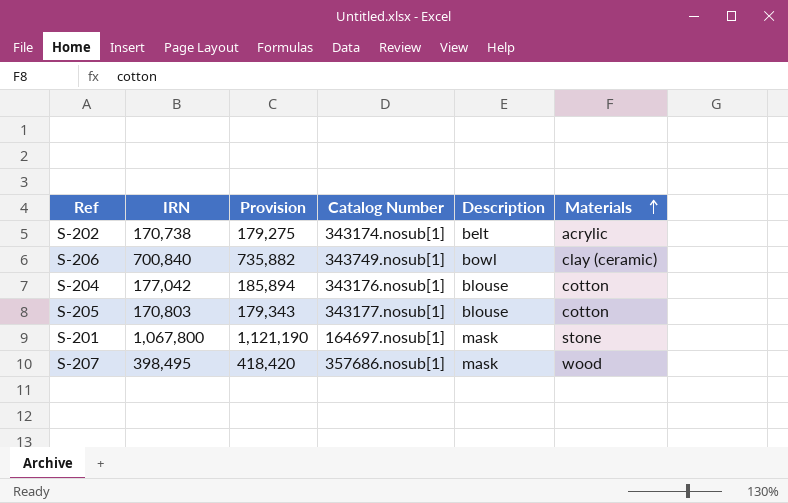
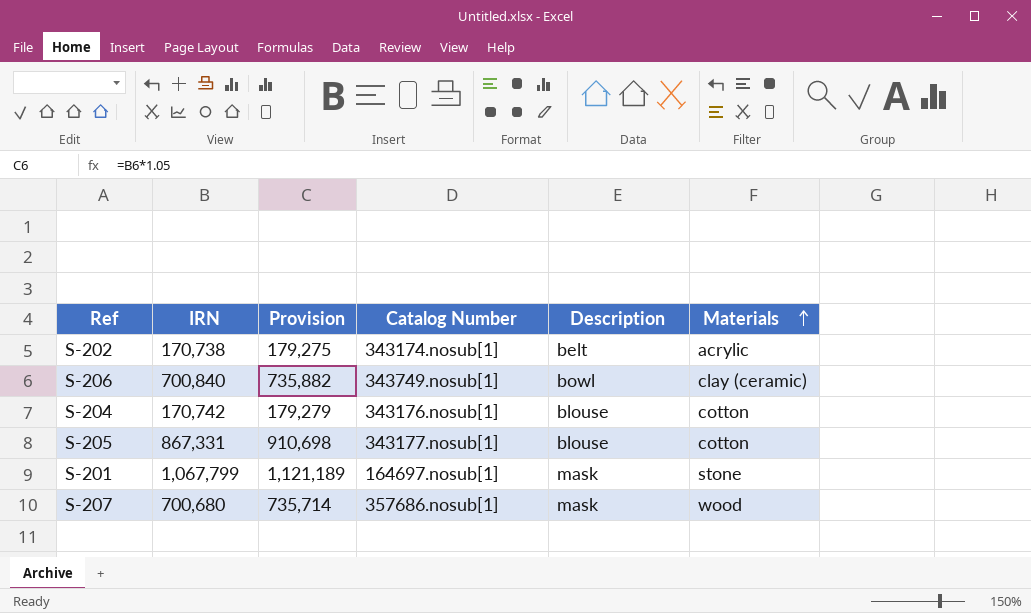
S-204 | IRN: 177,042 -> 170,742
S-204 | Provision: 185,894 -> 179,279
S-205 | IRN: 170,803 -> 867,331
S-205 | Provision: 179,343 -> 910,698
S-201 | IRN: 1,067,800 -> 1,067,799
S-201 | Provision: 1,121,190 -> 1,121,189
S-207 | IRN: 398,495 -> 700,680
S-207 | Provision: 418,420 -> 735,714

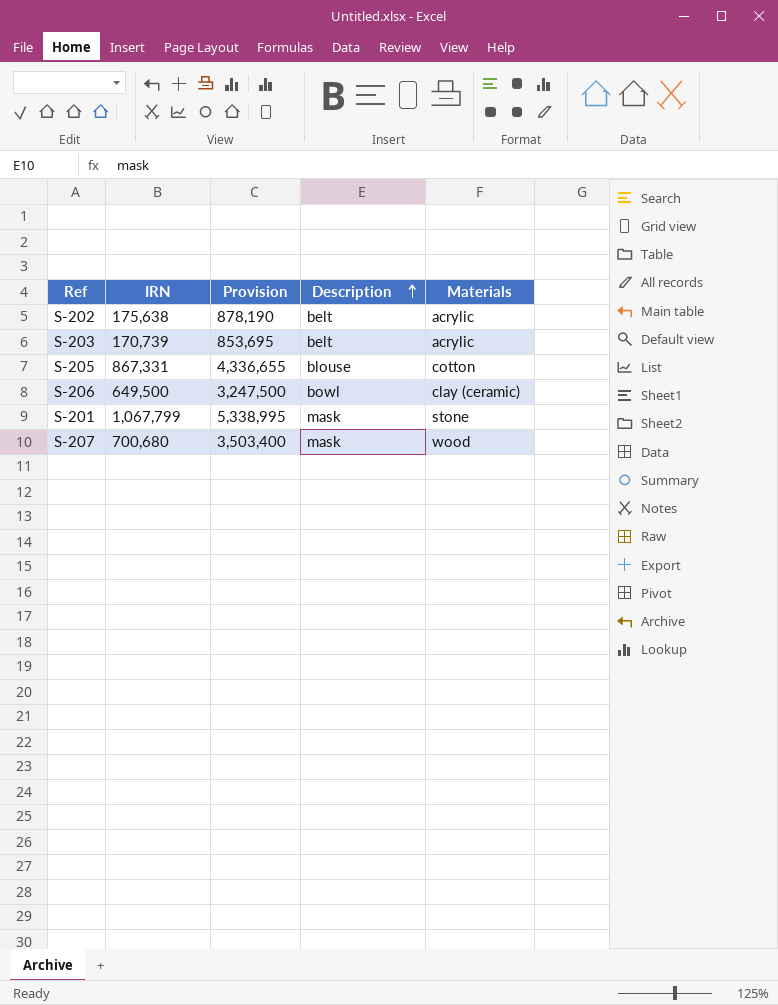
row order: Materials ascending -> Description ascending
column Catalog Number | position: 4 -> none
column Provision | formula: [IRN] * 1.05 -> [IRN] * 5
row S-204: 170,742 | 179,279 | 343176.nosub[1] | blouse | cotton -> none
S-202 | IRN: 170,738 -> 175,638
row S-203: none -> 170,739 | 853,695 | belt | acrylic
S-206 | IRN: 700,840 -> 649,500

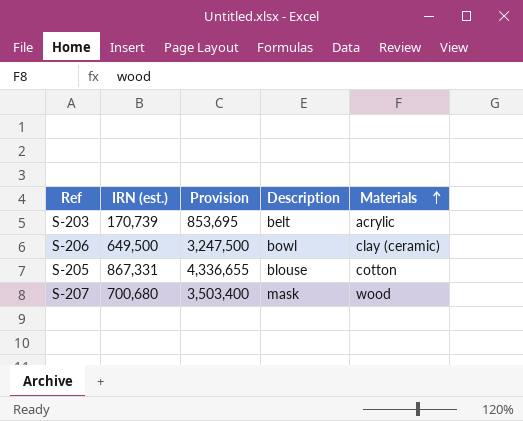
row order: Description ascending -> Materials ascending
column name: IRN -> IRN (est.)
row S-202: 175,638 | 878,190 | belt | acrylic -> none
row S-201: 1,067,799 | 5,338,995 | mask | stone -> none

